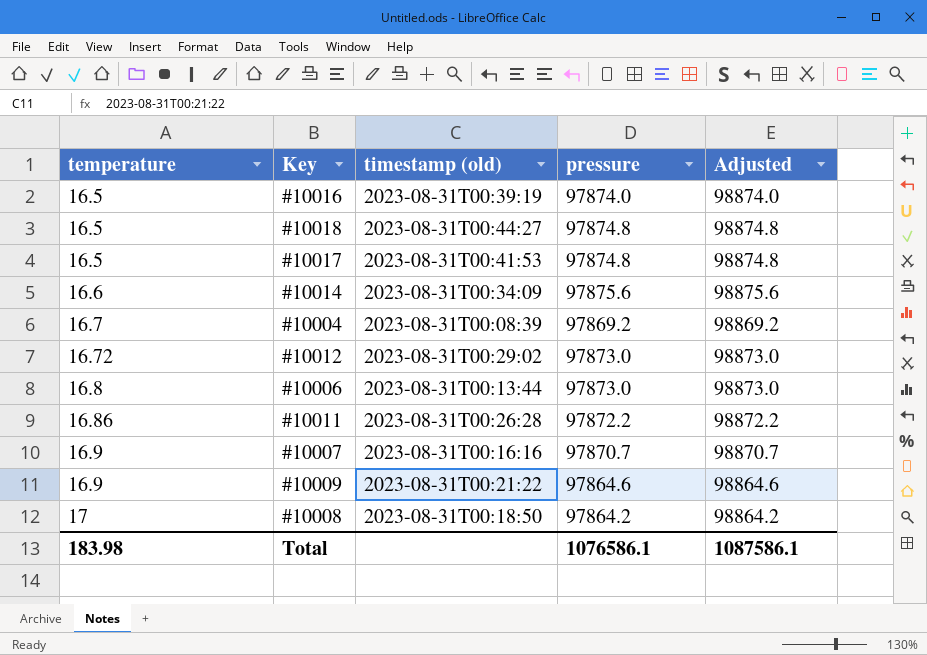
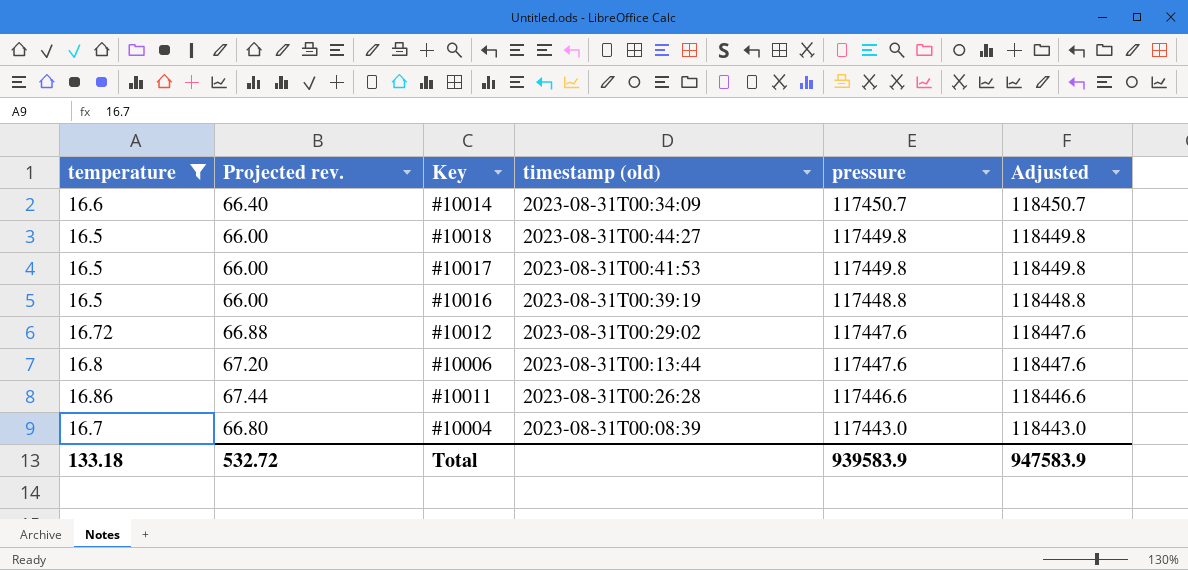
filter: none -> temperature <= 16.86
row order: temperature ascending -> pressure descending
column Projected rev. | formula: none -> [temperature] * 4
#10014 | pressure: 97875.6 -> 117450.7
#10014 | Adjusted: 98875.6 -> 118450.7
#10018 | pressure: 97874.8 -> 117449.8
#10018 | Adjusted: 98874.8 -> 118449.8
#10017 | pressure: 97874.8 -> 117449.8
#10017 | Adjusted: 98874.8 -> 118449.8
#10016 | pressure: 97874.0 -> 117448.8
#10016 | Adjusted: 98874.0 -> 118448.8
#10012 | pressure: 97873.0 -> 117447.6
#10012 | Adjusted: 98873.0 -> 118447.6
#10006 | pressure: 97873.0 -> 117447.6
#10006 | Adjusted: 98873.0 -> 118447.6
#10011 | pressure: 97872.2 -> 117446.6
#10011 | Adjusted: 98872.2 -> 118446.6
#10004 | pressure: 97869.2 -> 117443.0
#10004 | Adjusted: 98869.2 -> 118443.0
Total | temperature: 183.98 -> 133.18
Total | pressure: 1076586.1 -> 939583.9
Total | Adjusted: 1087586.1 -> 947583.9

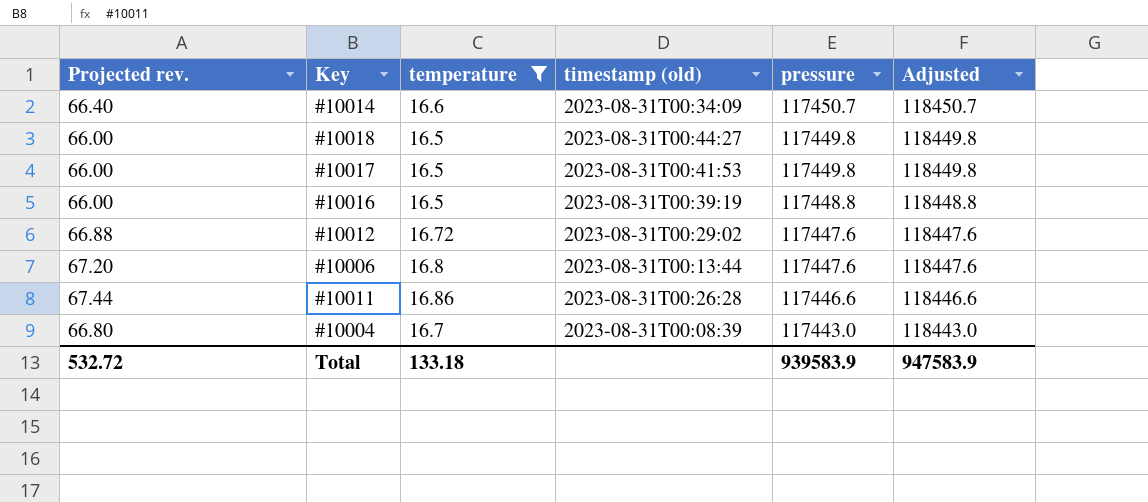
column temperature | position: 1 -> 3

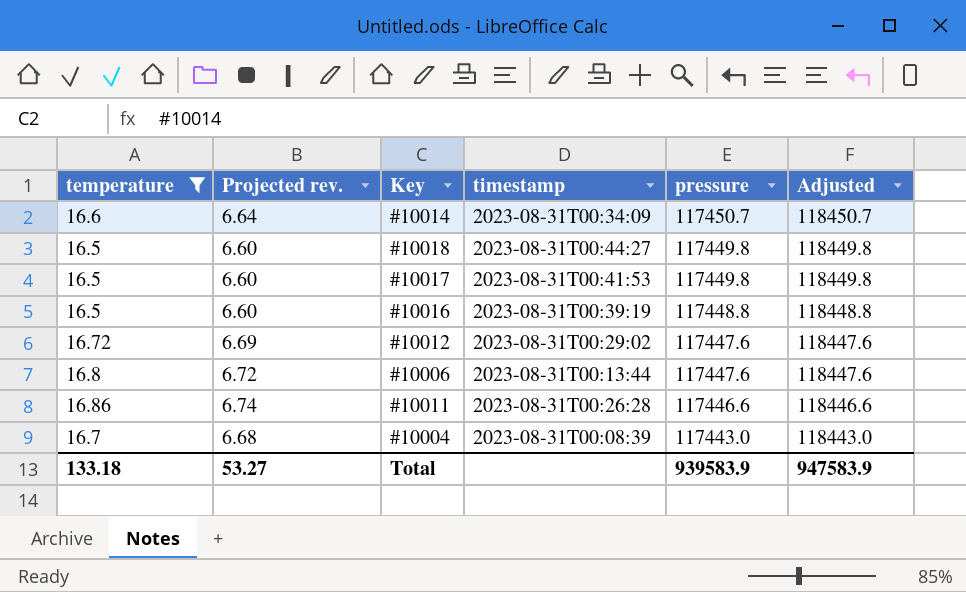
column temperature | position: 3 -> 1
column Projected rev. | formula: [temperature] * 4 -> [temperature] * 0.4
column name: timestamp (old) -> timestamp
Total | Projected rev.: 532.72 -> 53.27

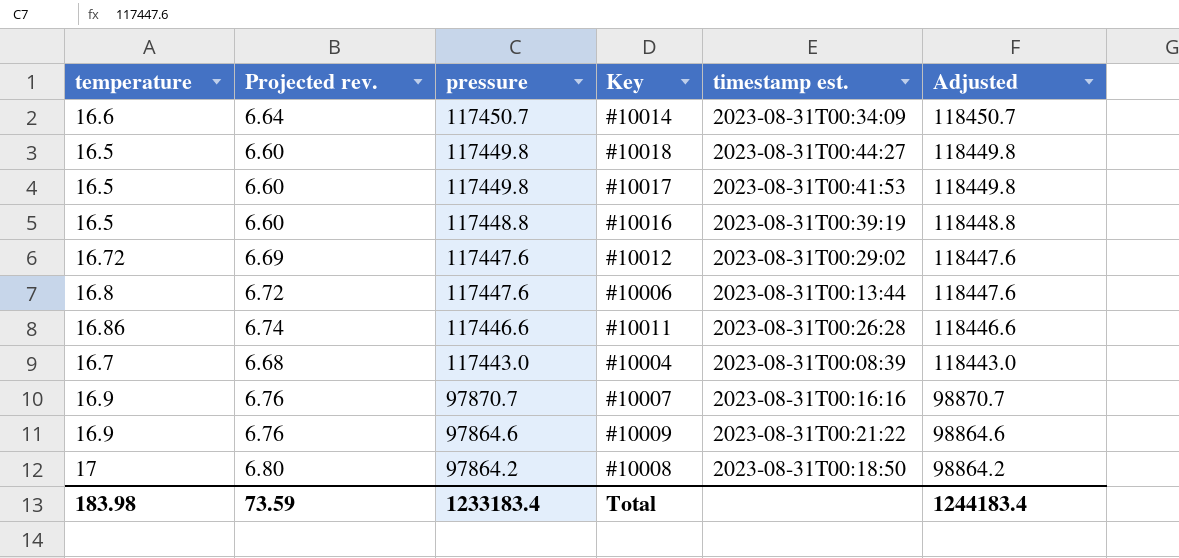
filter: temperature <= 16.86 -> none
column pressure | position: 5 -> 3
column name: timestamp -> timestamp est.
Total | temperature: 133.18 -> 183.98
Total | Projected rev.: 53.27 -> 73.59
Total | pressure: 939583.9 -> 1233183.4
Total | Adjusted: 947583.9 -> 1244183.4

